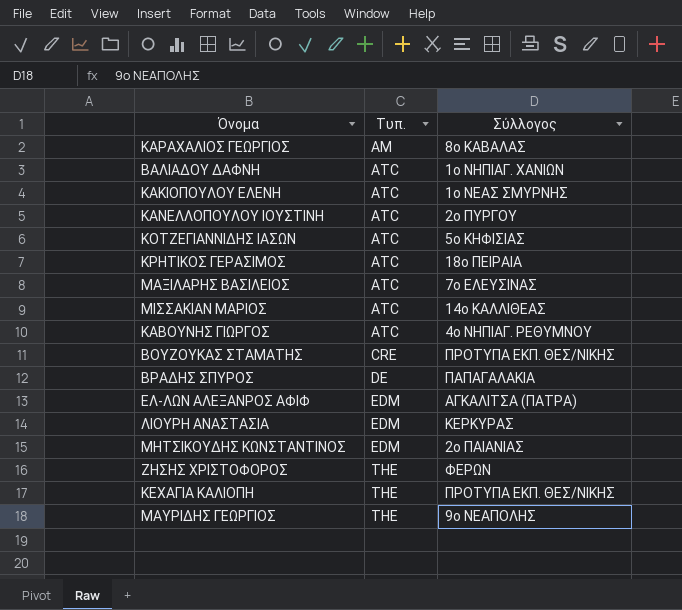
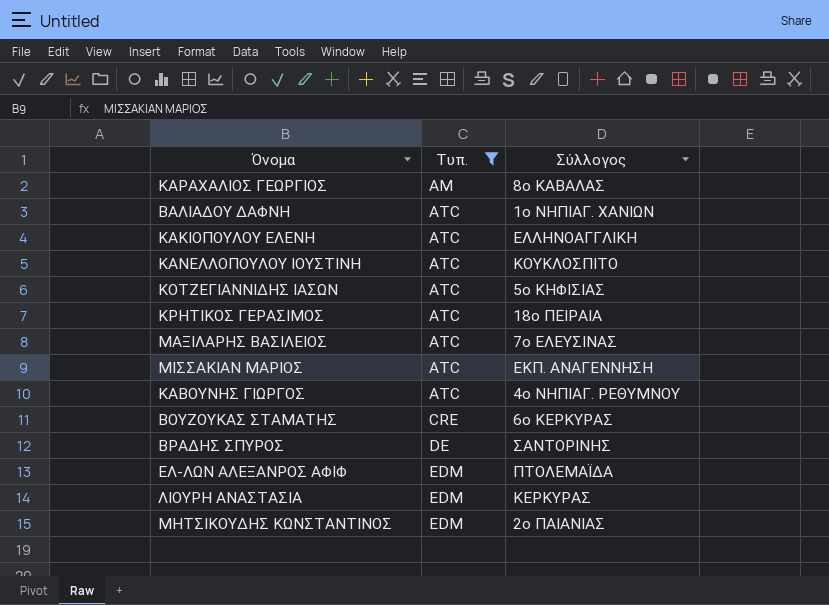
filter: none -> Τυπ. != THE
ΚΑΚΙΟΠΟΥΛΟΥ ΕΛΕΝΗ | Σύλλογος: 1ο ΝΕΑΣ ΣΜΥΡΝΗΣ -> ΕΛΛΗΝΟΑΓΓΛΙΚΗ
ΚΑΝΕΛΛΟΠΟΥΛΟΥ ΙΟΥΣΤΙΝΗ | Σύλλογος: 2ο ΠΥΡΓΟΥ -> ΚΟΥΚΛΟΣΠΙΤΟ
ΜΙΣΣΑΚΙΑΝ ΜΑΡΙΟΣ | Σύλλογος: 14ο ΚΑΛΛΙΘΕΑΣ -> ΕΚΠ. ΑΝΑΓΕΝΝΗΣΗ
ΒΟΥΖΟΥΚΑΣ ΣΤΑΜΑΤΗΣ | Σύλλογος: ΠΡΟΤΥΠΑ ΕΚΠ. ΘΕΣ/ΝΙΚΗΣ -> 6ο ΚΕΡΚΥΡΑΣ
ΒΡΑΔΗΣ ΣΠΥΡΟΣ | Σύλλογος: ΠΑΠΑΓΑΛΑΚΙΑ -> ΣΑΝΤΟΡΙΝΗΣ
ΕΛ-ΛΩΝ ΑΛΕΞΑΝΡΟΣ ΑΦΙΦ | Σύλλογος: ΑΓΚΑΛΙΤΣΑ (ΠΑΤΡΑ) -> ΠΤΟΛΕΜΑΪΔΑ

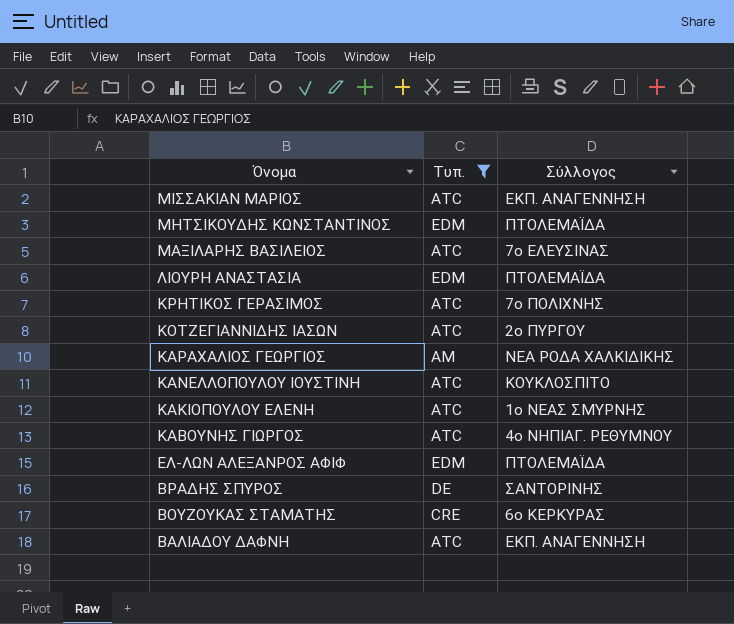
row order: Τυπ. ascending -> Όνομα descending
ΜΗΤΣΙΚΟΥΔΗΣ ΚΩΝΣΤΑΝΤΙΝΟΣ | Σύλλογος: 2ο ΠΑΙΑΝΙΑΣ -> ΠΤΟΛΕΜΑΪΔΑ
ΛΙΟΥΡΗ ΑΝΑΣΤΑΣΙΑ | Σύλλογος: ΚΕΡΚΥΡΑΣ -> ΠΤΟΛΕΜΑΪΔΑ
ΚΡΗΤΙΚΟΣ ΓΕΡΑΣΙΜΟΣ | Σύλλογος: 18ο ΠΕΙΡΑΙΑ -> 7ο ΠΟΛΙΧΝΗΣ
ΚΟΤΖΕΓΙΑΝΝΙΔΗΣ ΙΑΣΩΝ | Σύλλογος: 5ο ΚΗΦΙΣΙΑΣ -> 2ο ΠΥΡΓΟΥ
ΚΑΡΑΧΑΛΙΟΣ ΓΕΩΡΓΙΟΣ | Σύλλογος: 8ο ΚΑΒΑΛΑΣ -> ΝΕΑ ΡΟΔΑ ΧΑΛΚΙΔΙΚΗΣ
ΚΑΚΙΟΠΟΥΛΟΥ ΕΛΕΝΗ | Σύλλογος: ΕΛΛΗΝΟΑΓΓΛΙΚΗ -> 1ο ΝΕΑΣ ΣΜΥΡΝΗΣ
ΒΑΛΙΑΔΟΥ ΔΑΦΝΗ | Σύλλογος: 1ο ΝΗΠΙΑΓ. ΧΑΝΙΩΝ -> ΕΚΠ. ΑΝΑΓΕΝΝΗΣΗ

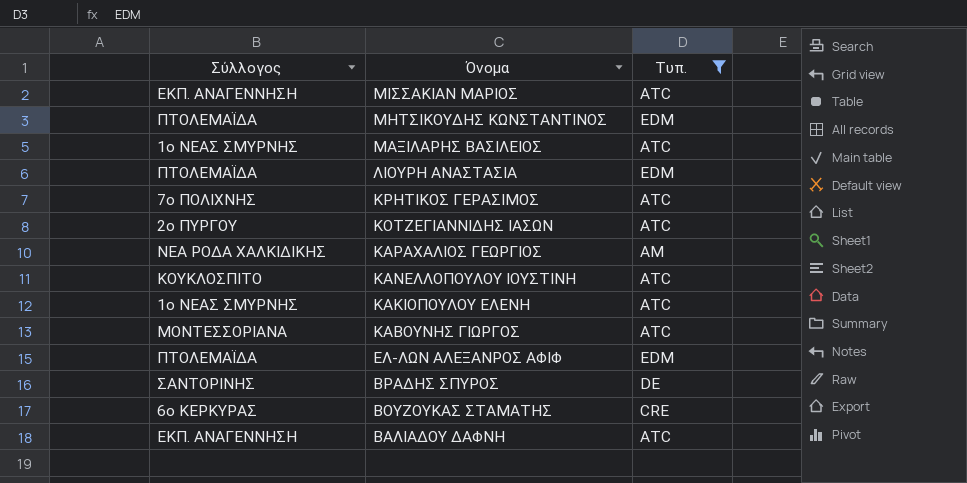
column Σύλλογος | position: 3 -> 1
ΜΑΞΙΛΑΡΗΣ ΒΑΣΙΛΕΙΟΣ | Σύλλογος: 7ο ΕΛΕΥΣΙΝΑΣ -> 1ο ΝΕΑΣ ΣΜΥΡΝΗΣ
ΚΑΒΟΥΝΗΣ ΓΙΩΡΓΟΣ | Σύλλογος: 4ο ΝΗΠΙΑΓ. ΡΕΘΥΜΝΟΥ -> ΜΟΝΤΕΣΣΟΡΙΑΝΑ

